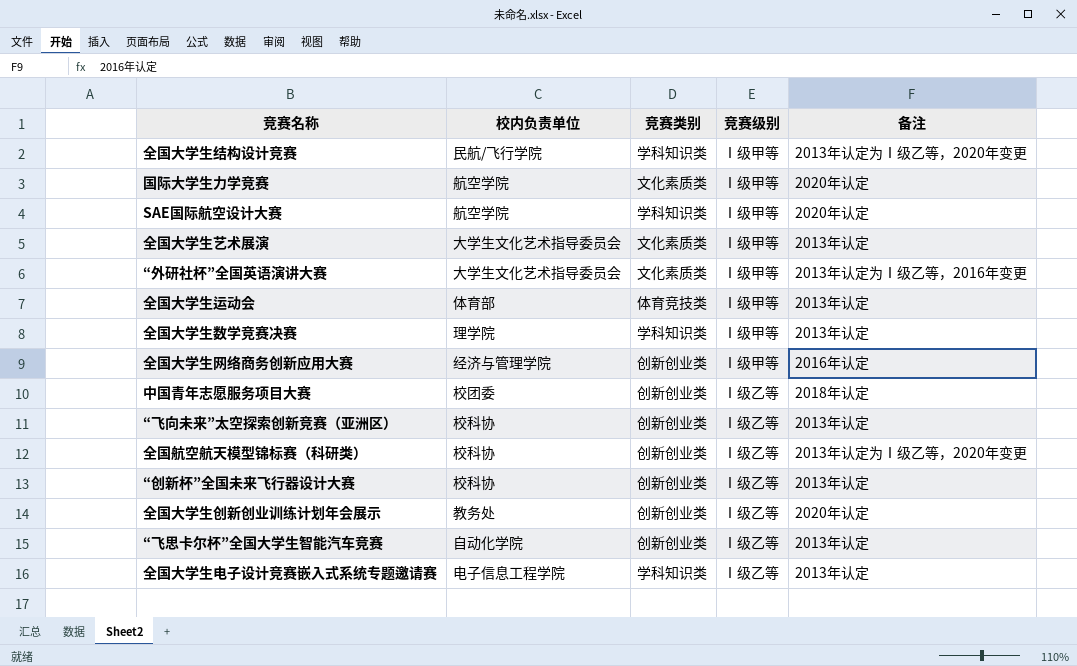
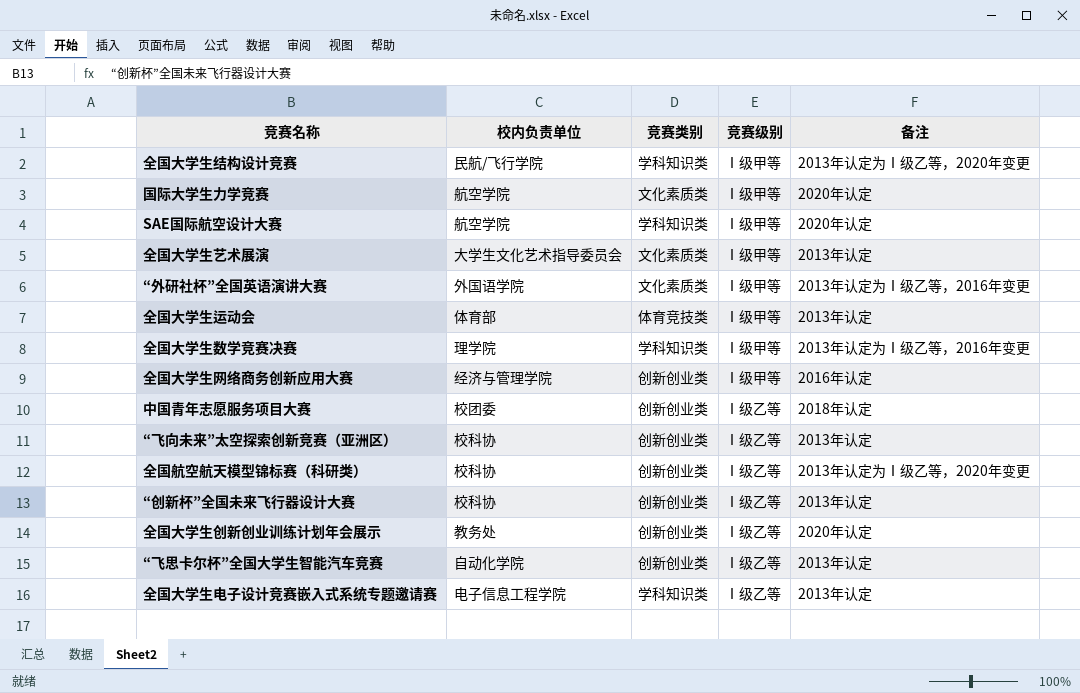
“外研社杯”全国英语演讲大赛 | 校内负责单位: 大学生文化艺术指导委员会 -> 外国语学院
全国大学生数学竞赛决赛 | 备注: 2013年认定 -> 2013年认定为Ⅰ级乙等，2016年变更

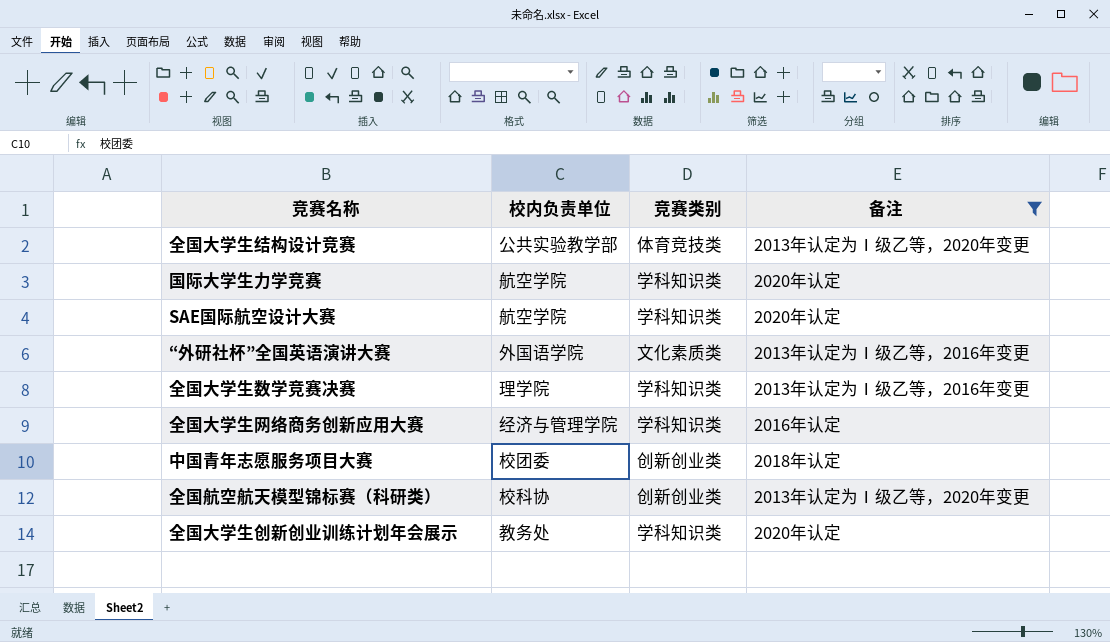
filter: none -> 备注 != 2013年认定
column 竞赛级别 | position: 4 -> none
全国大学生结构设计竞赛 | 校内负责单位: 民航/飞行学院 -> 公共实验教学部
全国大学生结构设计竞赛 | 竞赛类别: 学科知识类 -> 体育竞技类
国际大学生力学竞赛 | 竞赛类别: 文化素质类 -> 学科知识类
全国大学生网络商务创新应用大赛 | 竞赛类别: 创新创业类 -> 学科知识类
全国大学生创新创业训练计划年会展示 | 竞赛类别: 创新创业类 -> 学科知识类

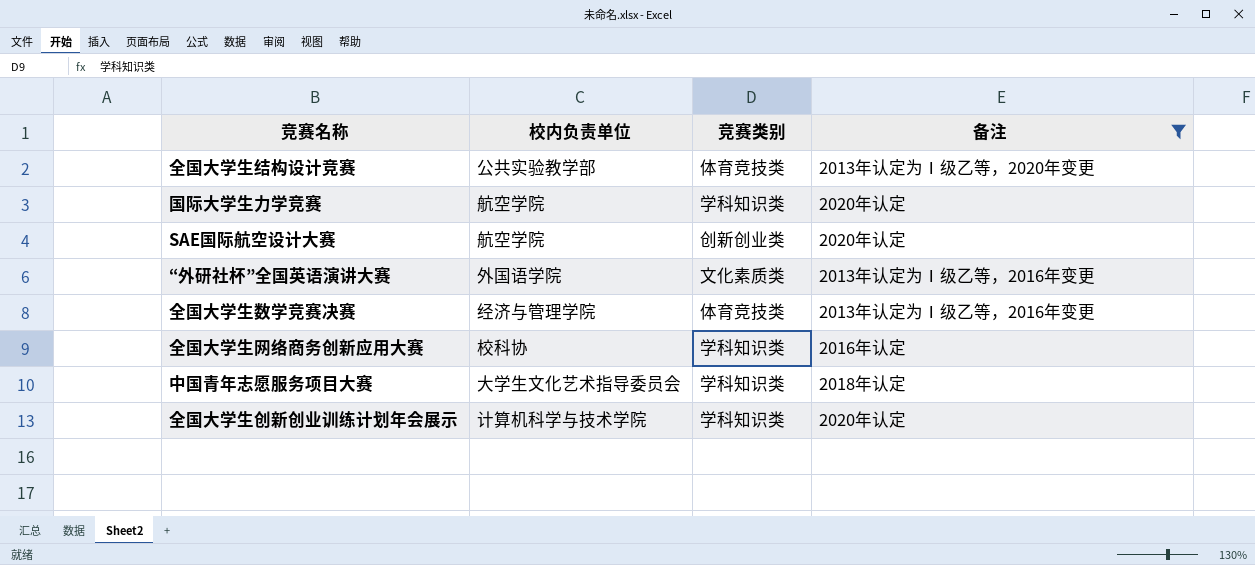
row 全国航空航天模型锦标赛（科研类）: 校科协 | 创新创业类 | 2013年认定为Ⅰ级乙等，2020年变更 -> none
SAE国际航空设计大赛 | 竞赛类别: 学科知识类 -> 创新创业类
全国大学生数学竞赛决赛 | 校内负责单位: 理学院 -> 经济与管理学院
全国大学生数学竞赛决赛 | 竞赛类别: 学科知识类 -> 体育竞技类
全国大学生网络商务创新应用大赛 | 校内负责单位: 经济与管理学院 -> 校科协
中国青年志愿服务项目大赛 | 校内负责单位: 校团委 -> 大学生文化艺术指导委员会
中国青年志愿服务项目大赛 | 竞赛类别: 创新创业类 -> 学科知识类
全国大学生创新创业训练计划年会展示 | 校内负责单位: 教务处 -> 计算机科学与技术学院

